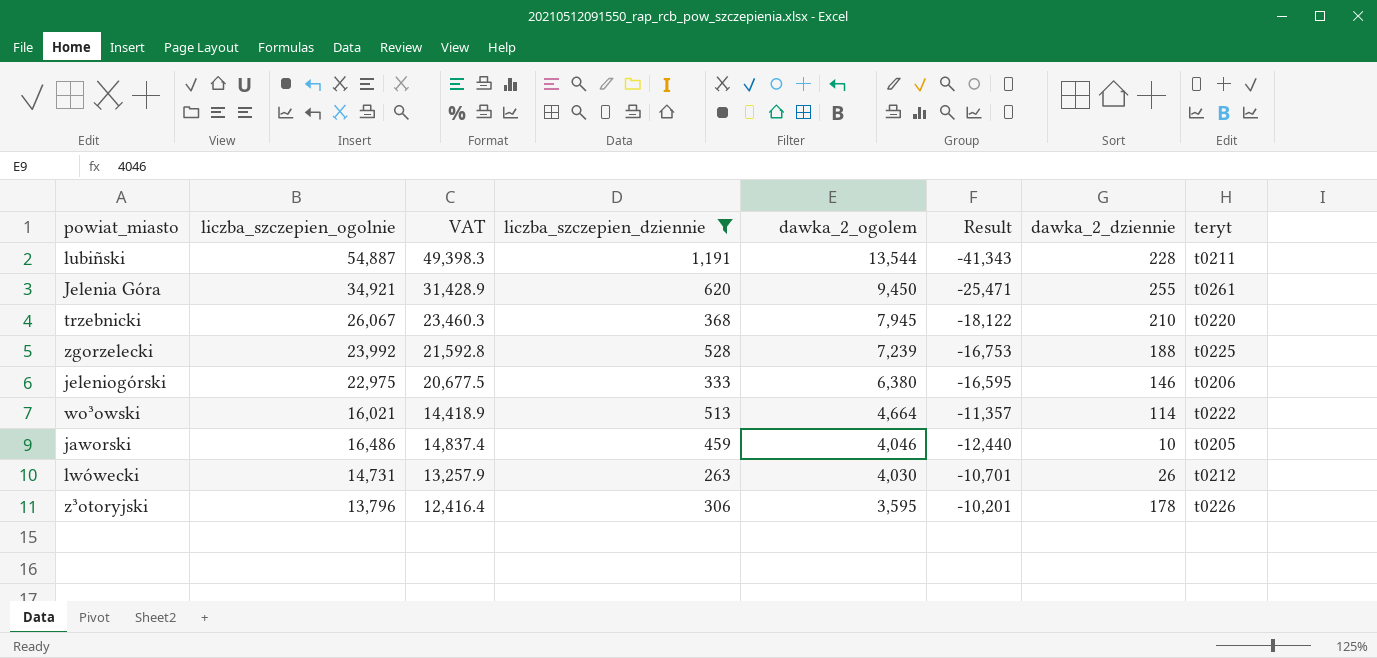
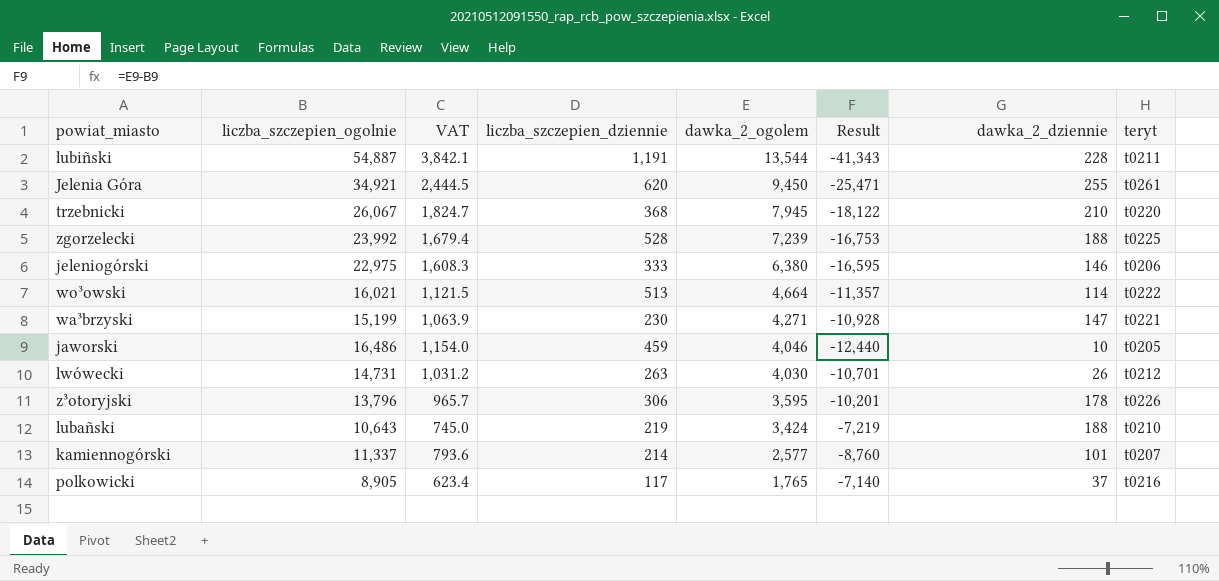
filter: liczba_szczepien_dziennie >= 263 -> none
column VAT | formula: [liczba_szczepien_ogolnie] * 0.9 -> [liczba_szczepien_ogolnie] * 0.07

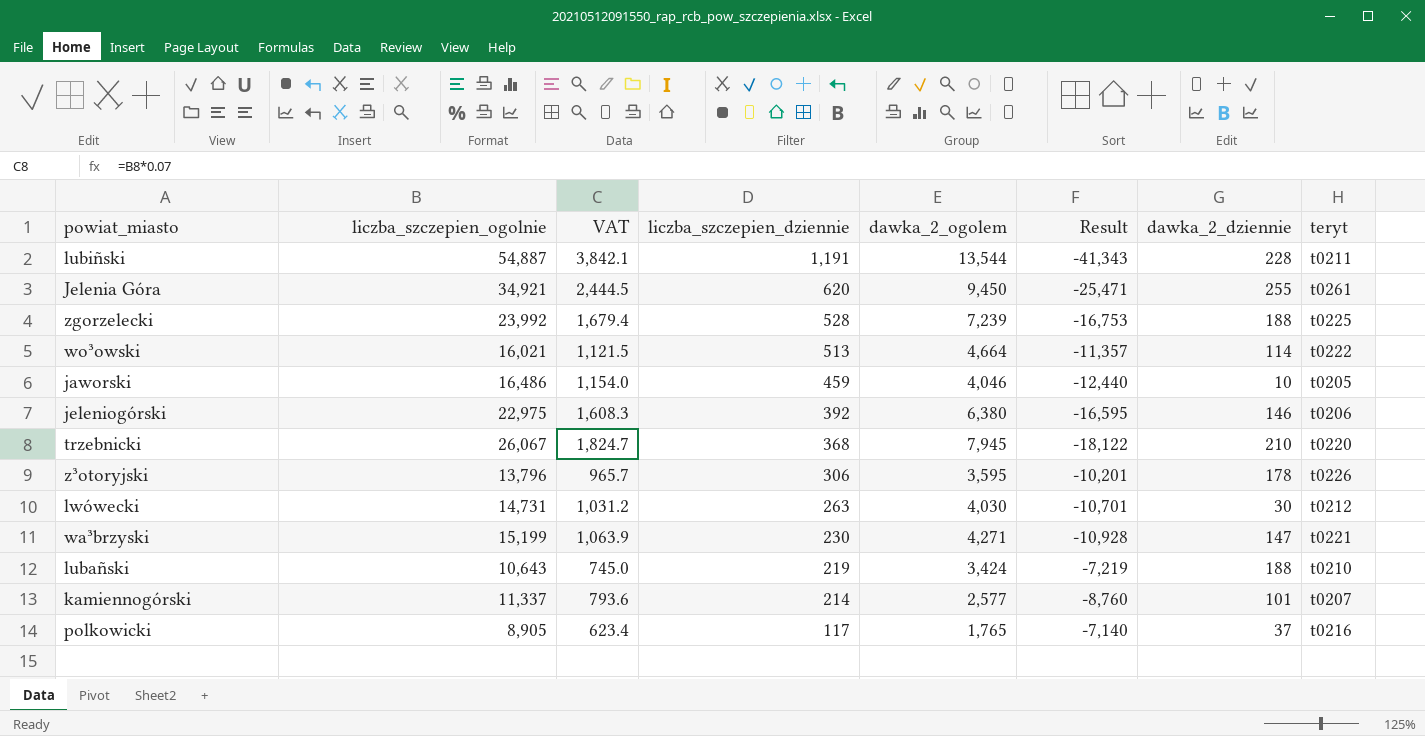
row order: dawka_2_ogolem descending -> liczba_szczepien_dziennie descending
jeleniogórski | liczba_szczepien_dziennie: 333 -> 392
lwówecki | dawka_2_dziennie: 26 -> 30

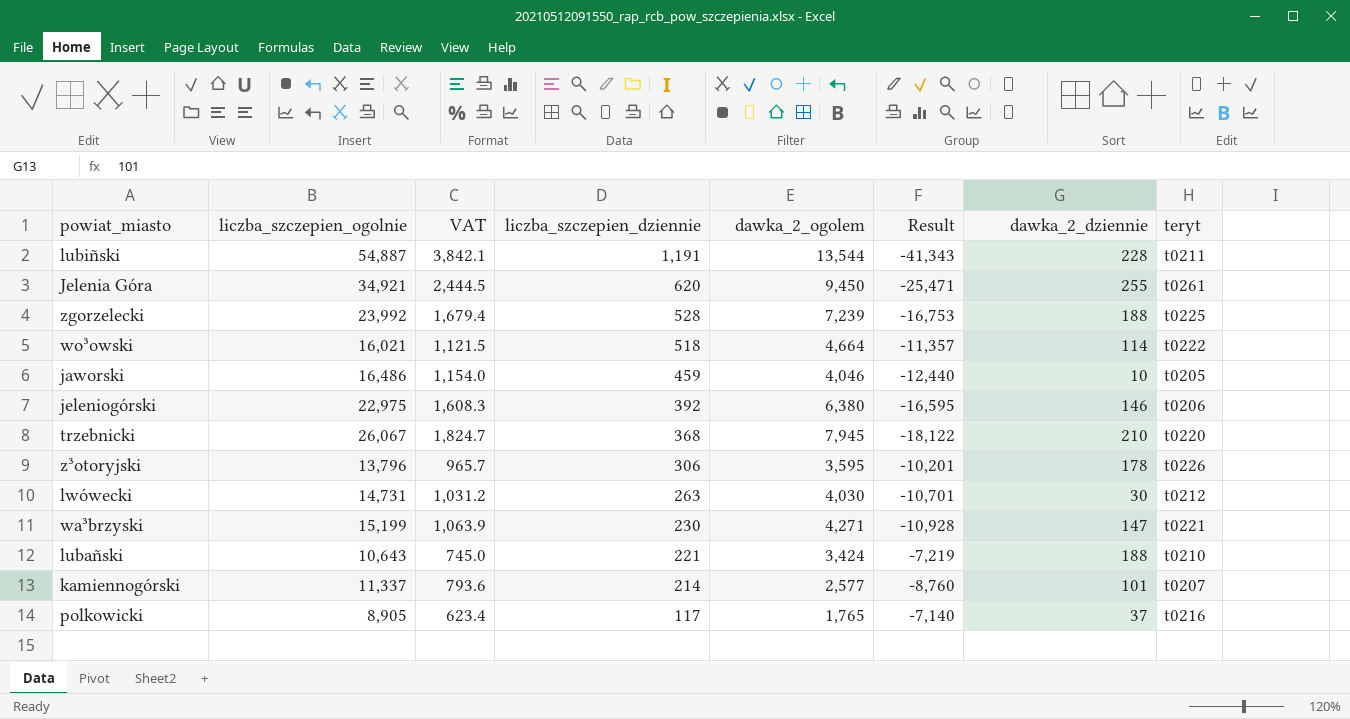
wo³owski | liczba_szczepien_dziennie: 513 -> 518
lubañski | liczba_szczepien_dziennie: 219 -> 221

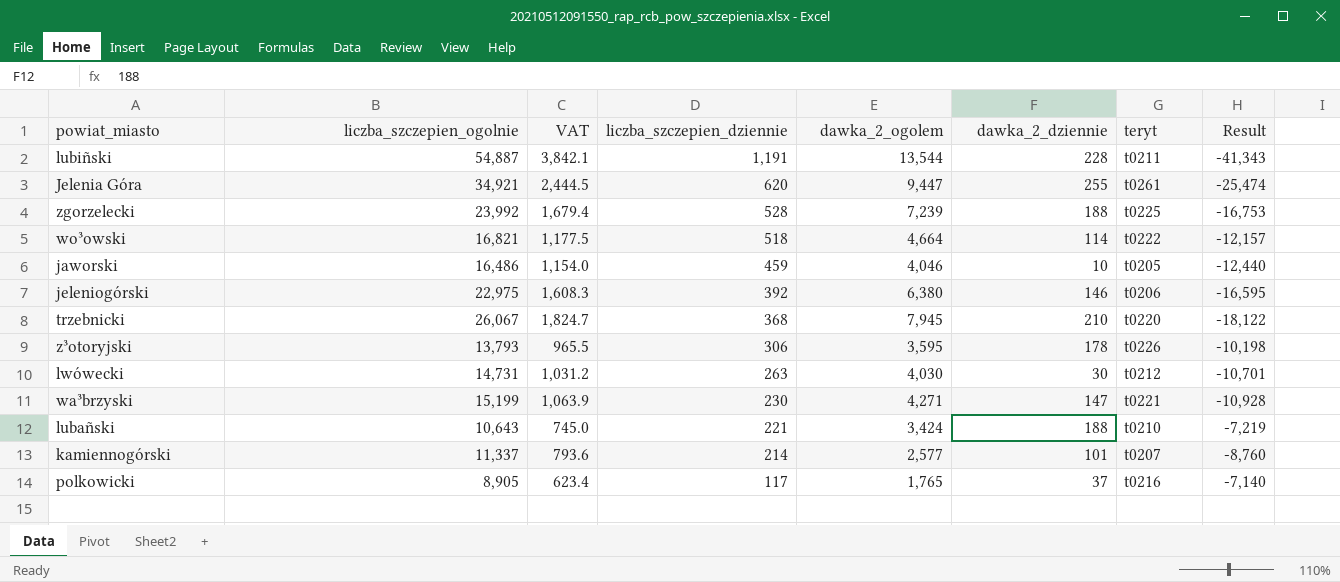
column Result | position: 6 -> 8
Jelenia Góra | dawka_2_ogolem: 9,450 -> 9,447
Jelenia Góra | Result: -25,471 -> -25,474
wo³owski | liczba_szczepien_ogolnie: 16,021 -> 16,821
wo³owski | VAT: 1,121.5 -> 1,177.5
wo³owski | Result: -11,357 -> -12,157
z³otoryjski | liczba_szczepien_ogolnie: 13,796 -> 13,793
z³otoryjski | VAT: 965.7 -> 965.5
z³otoryjski | Result: -10,201 -> -10,198

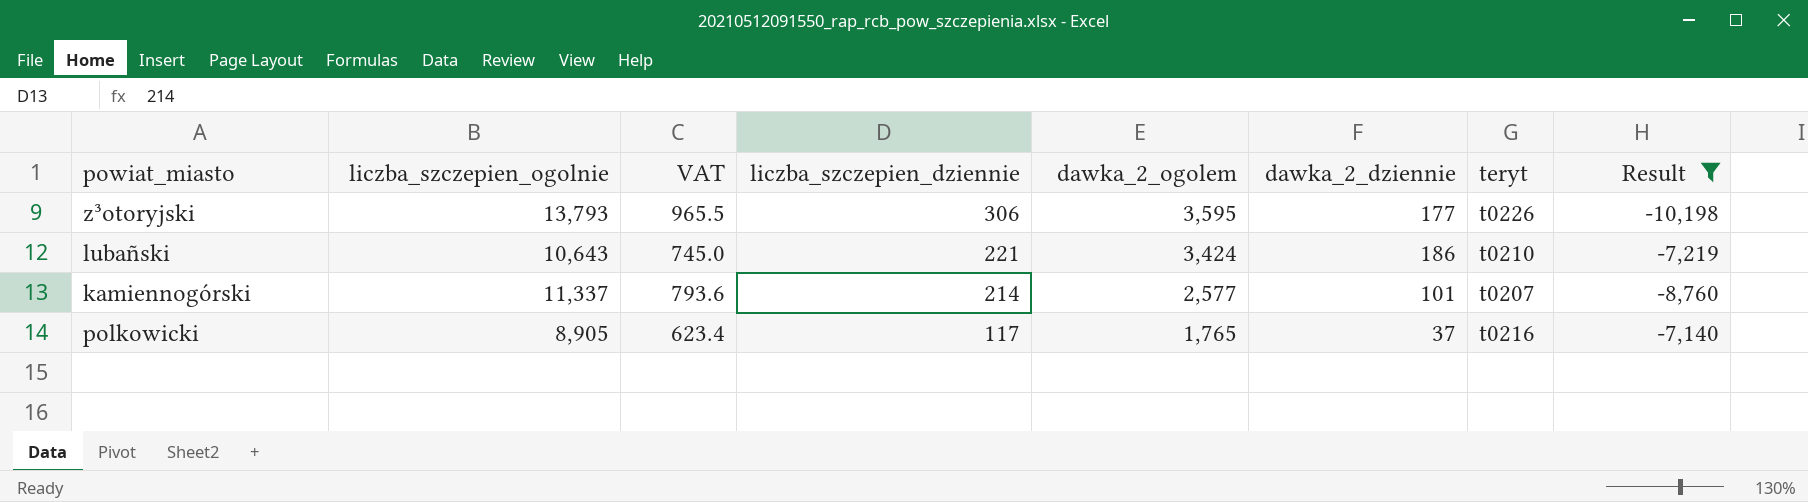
filter: none -> Result >= -10,198
z³otoryjski | dawka_2_dziennie: 178 -> 177
lubañski | dawka_2_dziennie: 188 -> 186

